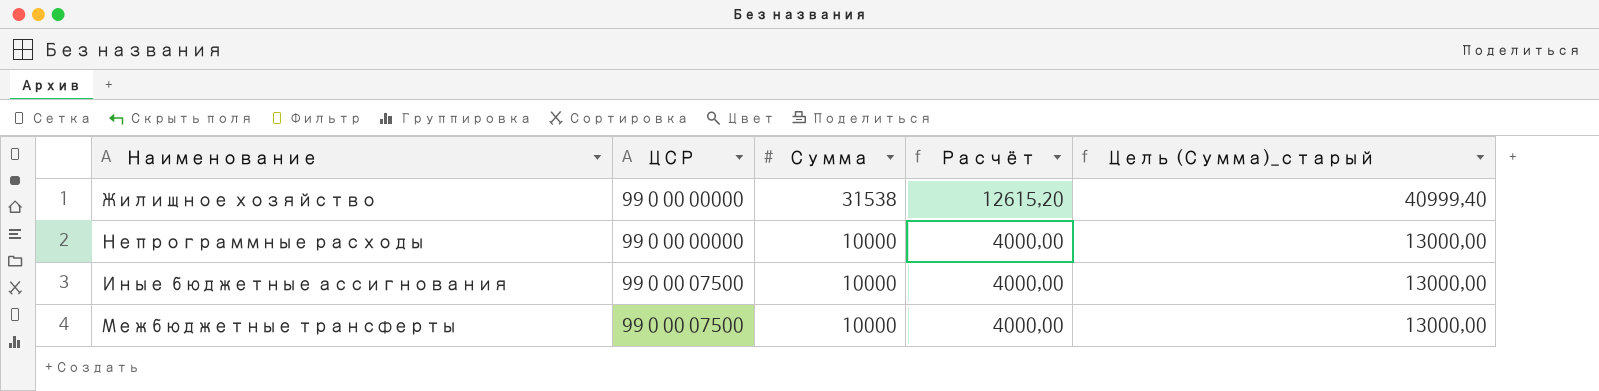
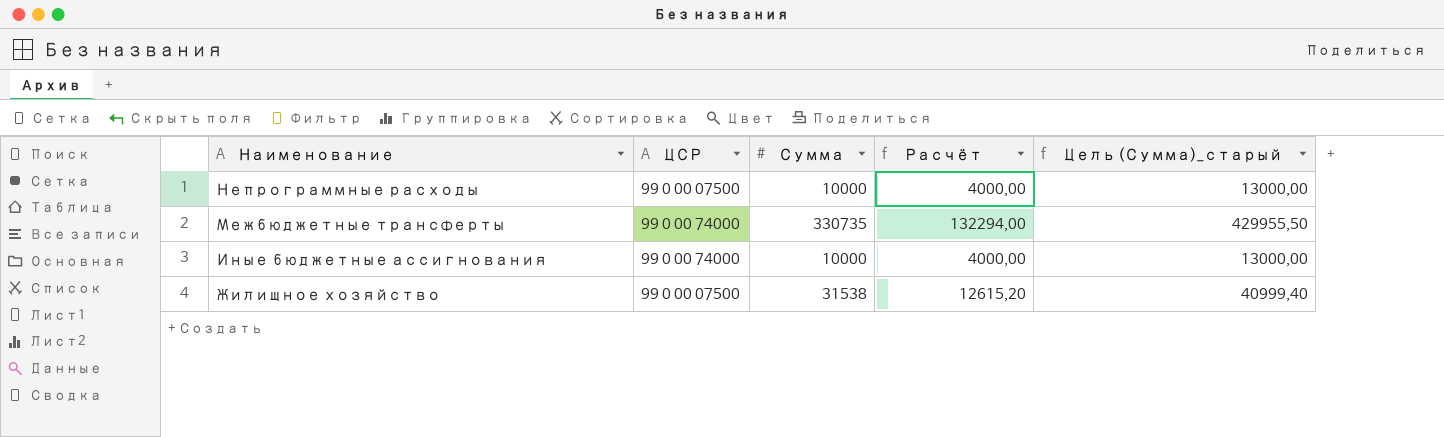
row order: ЦСР ascending -> Наименование descending
Непрограммные расходы | ЦСР: 99 0 00 00000 -> 99 0 00 07500
Межбюджетные трансферты | ЦСР: 99 0 00 07500 -> 99 0 00 74000
Межбюджетные трансферты | Сумма: 10000 -> 330735
Межбюджетные трансферты | Расчёт: 4000,00 -> 132294,00
Межбюджетные трансферты | Цель (Сумма)_старый: 13000,00 -> 429955,50
Иные бюджетные ассигнования | ЦСР: 99 0 00 07500 -> 99 0 00 74000
Жилищное хозяйство | ЦСР: 99 0 00 00000 -> 99 0 00 07500

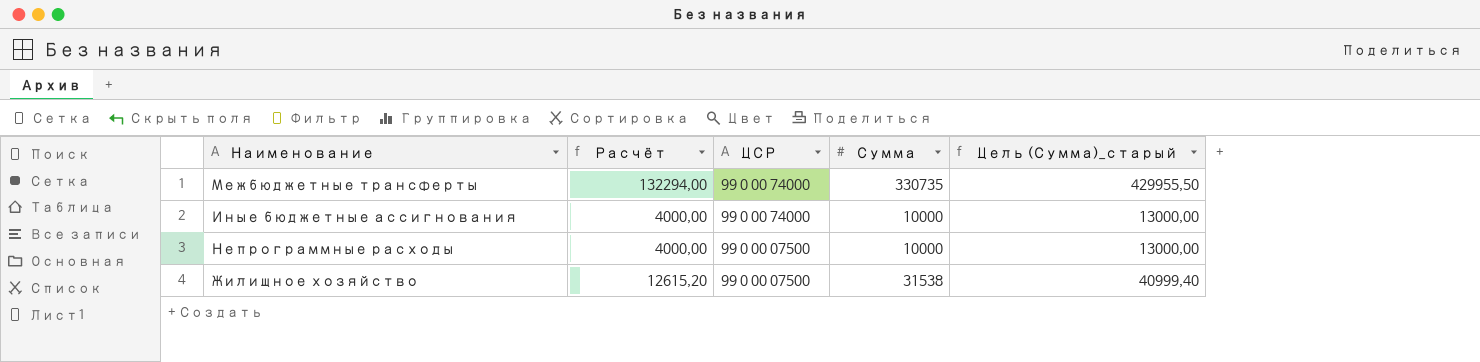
row order: Наименование descending -> ЦСР descending
column Расчёт | position: 4 -> 2

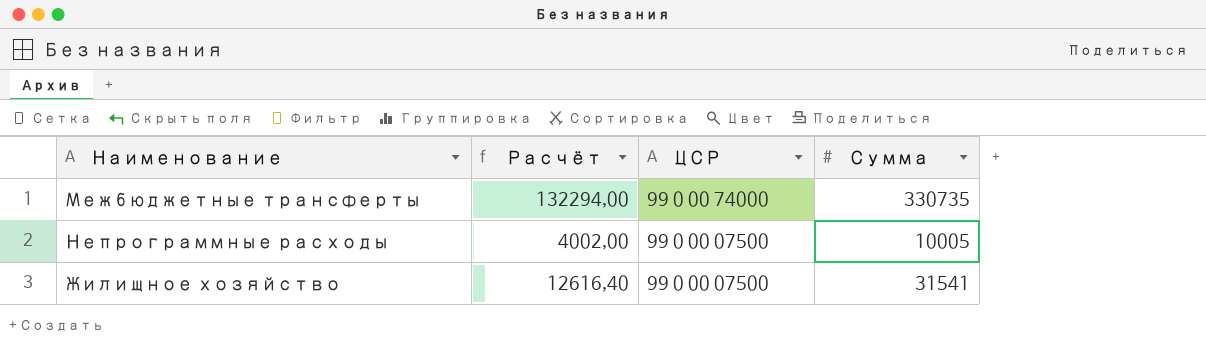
column Цель (Сумма)_старый | formula: [Сумма] * 1,3 -> none
row Иные бюджетные ассигнования: 4000,00 | 99 0 00 74000 | 10000 | 13000,00 -> none
Непрограммные расходы | Расчёт: 4000,00 -> 4002,00
Непрограммные расходы | Сумма: 10000 -> 10005
Жилищное хозяйство | Расчёт: 12615,20 -> 12616,40
Жилищное хозяйство | Сумма: 31538 -> 31541

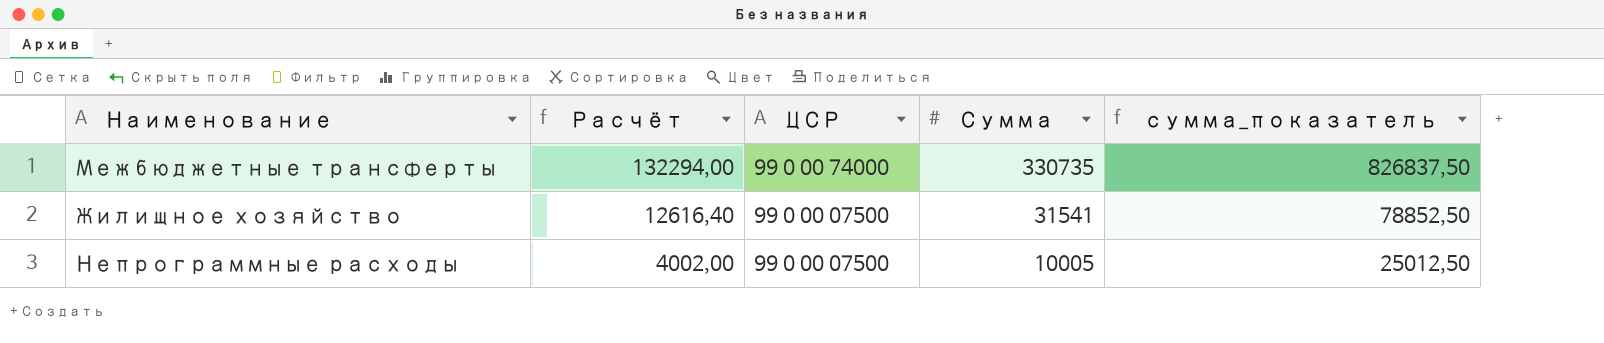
row order: ЦСР descending -> Расчёт descending
column сумма_показатель | formula: none -> [Сумма] * 2,5

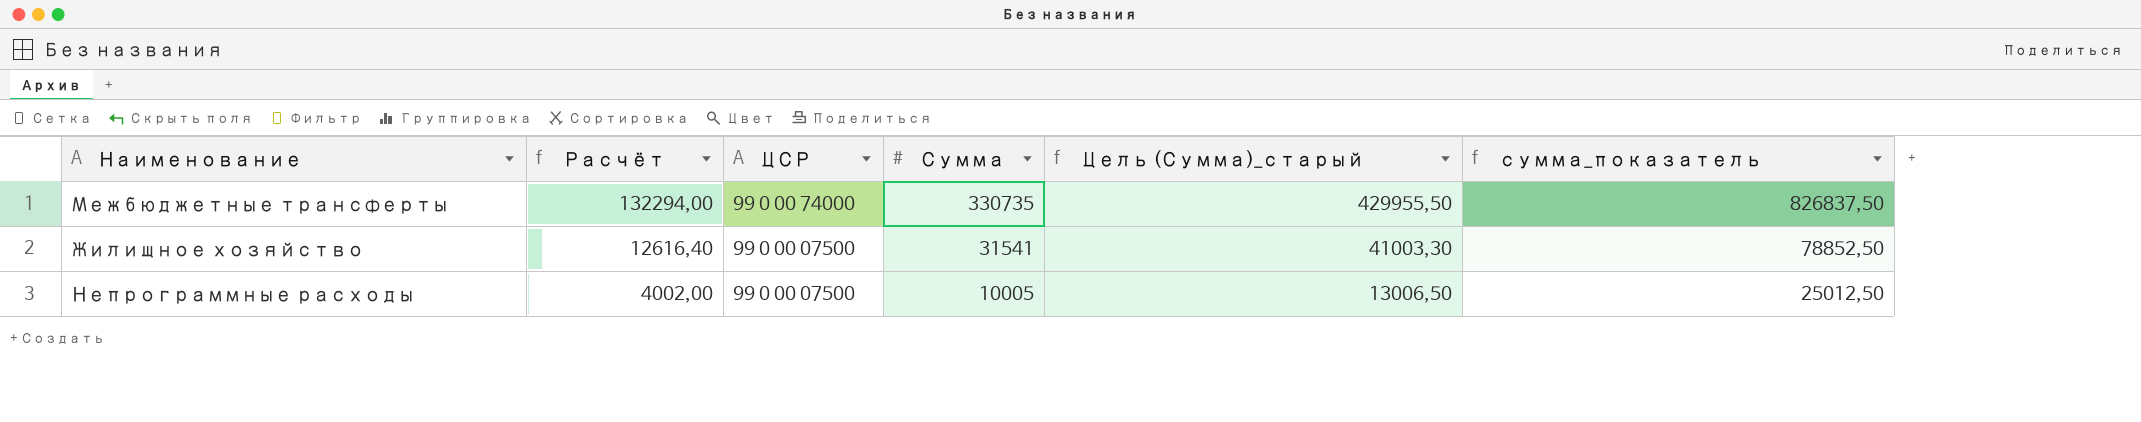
column Цель (Сумма)_старый | formula: none -> [Сумма] * 1,3

